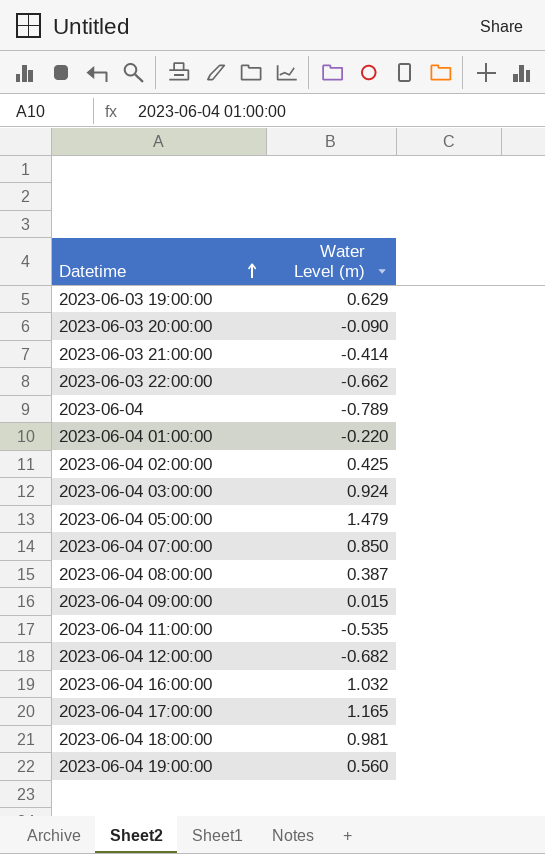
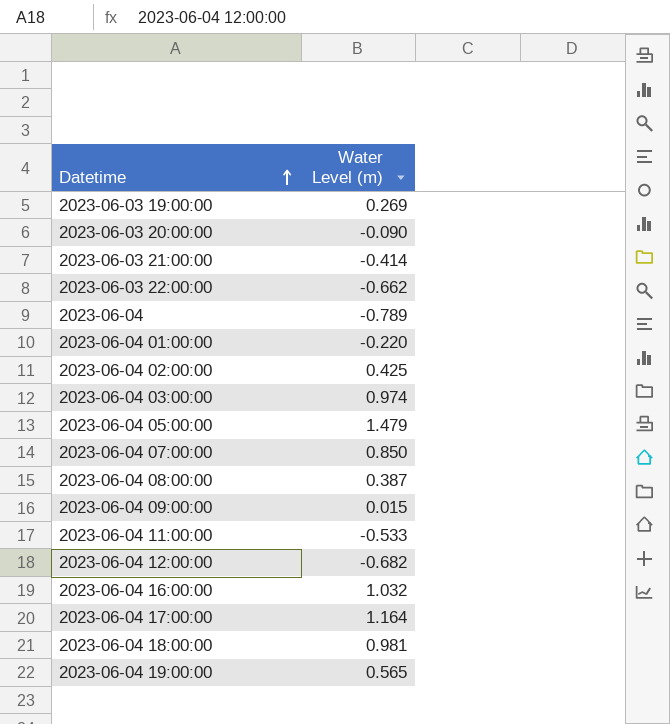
2023-06-03 19:00:00 | Water Level (m): 0.629 -> 0.269
2023-06-04 03:00:00 | Water Level (m): 0.924 -> 0.974
2023-06-04 11:00:00 | Water Level (m): -0.535 -> -0.533
2023-06-04 17:00:00 | Water Level (m): 1.165 -> 1.164
2023-06-04 19:00:00 | Water Level (m): 0.560 -> 0.565

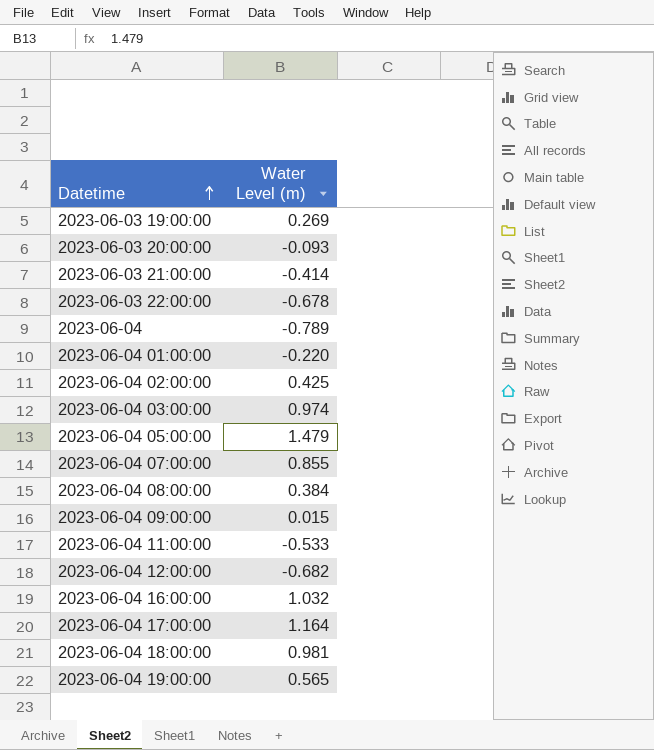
2023-06-03 20:00:00 | Water Level (m): -0.090 -> -0.093
2023-06-03 22:00:00 | Water Level (m): -0.662 -> -0.678
2023-06-04 07:00:00 | Water Level (m): 0.850 -> 0.855
2023-06-04 08:00:00 | Water Level (m): 0.387 -> 0.384

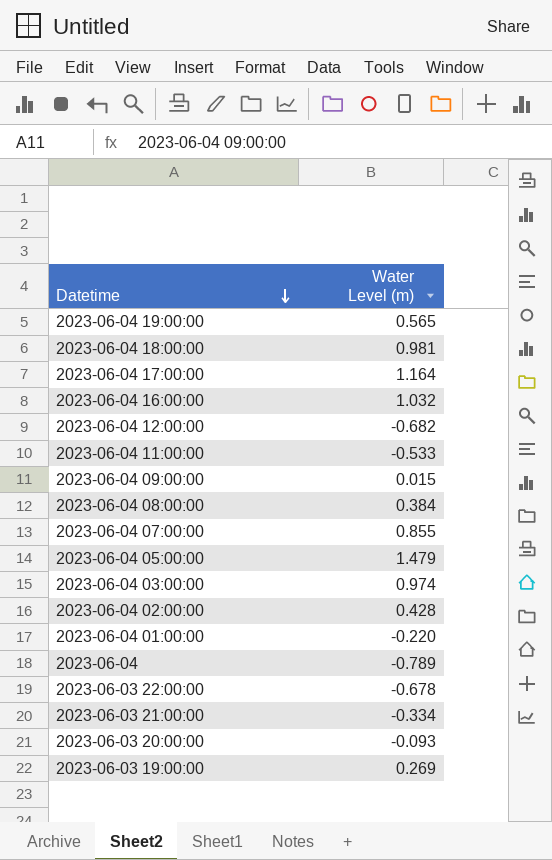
row order: Datetime ascending -> Datetime descending
2023-06-04 02:00:00 | Water Level (m): 0.425 -> 0.428
2023-06-03 21:00:00 | Water Level (m): -0.414 -> -0.334

